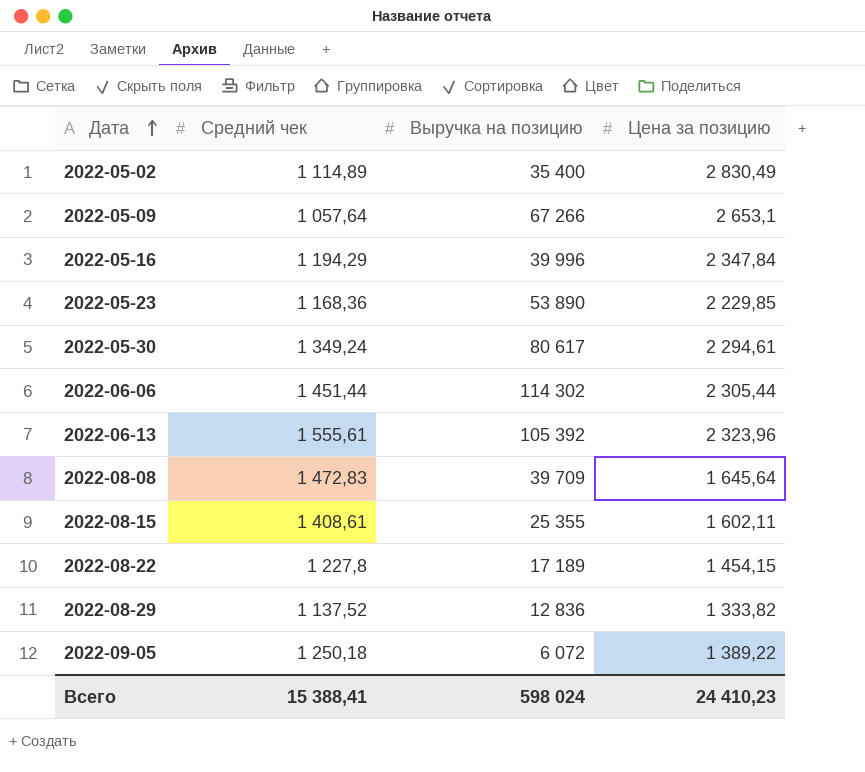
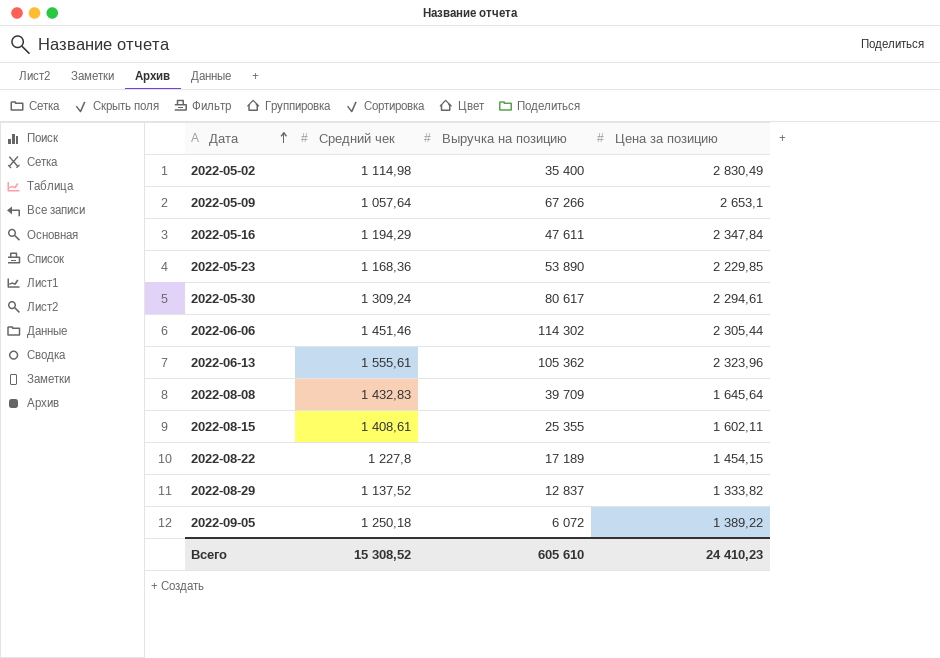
2022-05-02 | Средний чек: 1 114,89 -> 1 114,98
2022-05-16 | Выручка на позицию: 39 996 -> 47 611
2022-05-30 | Средний чек: 1 349,24 -> 1 309,24
2022-06-06 | Средний чек: 1 451,44 -> 1 451,46
2022-06-13 | Выручка на позицию: 105 392 -> 105 362
2022-08-08 | Средний чек: 1 472,83 -> 1 432,83
2022-08-29 | Выручка на позицию: 12 836 -> 12 837
Всего | Средний чек: 15 388,41 -> 15 308,52
Всего | Выручка на позицию: 598 024 -> 605 610

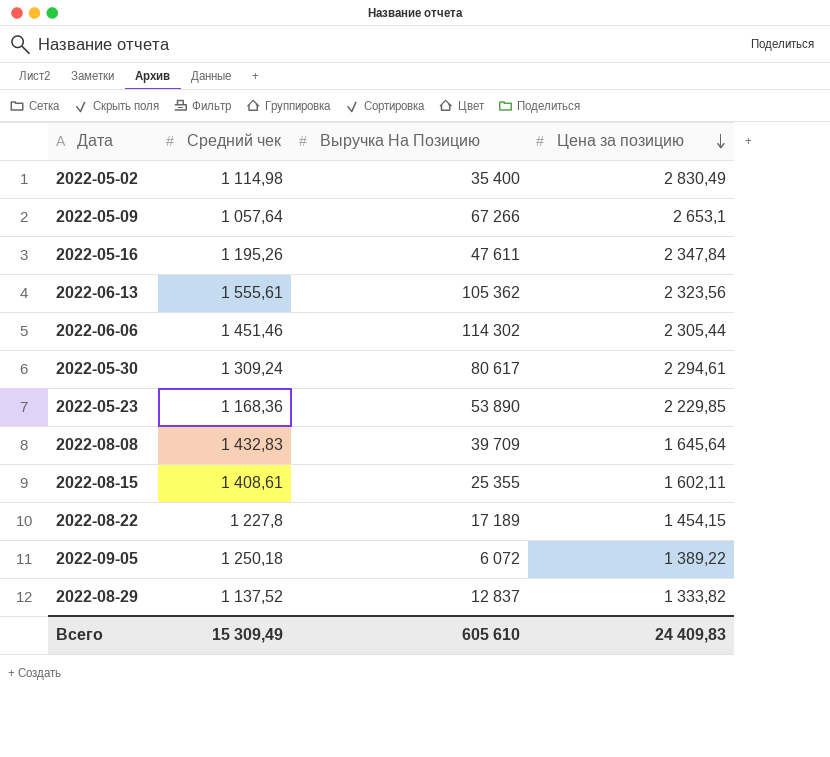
row order: Дата ascending -> Цена за позицию descending
column name: Выручка на позицию -> Выручка На Позицию
2022-05-16 | Средний чек: 1 194,29 -> 1 195,26
2022-06-13 | Цена за позицию: 2 323,96 -> 2 323,56
Всего | Средний чек: 15 308,52 -> 15 309,49
Всего | Цена за позицию: 24 410,23 -> 24 409,83

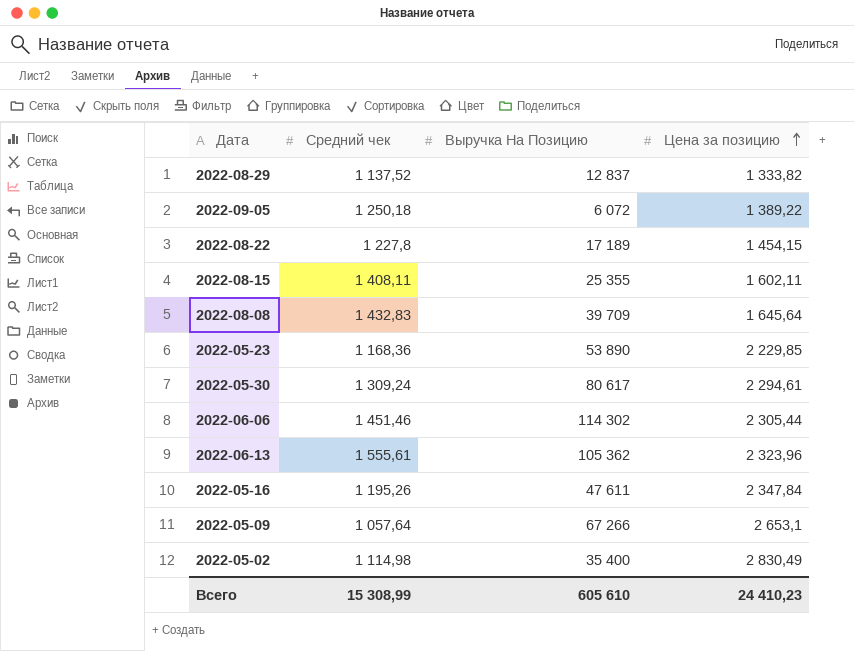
row order: Цена за позицию descending -> Цена за позицию ascending
2022-08-15 | Средний чек: 1 408,61 -> 1 408,11
2022-06-13 | Цена за позицию: 2 323,56 -> 2 323,96
Всего | Средний чек: 15 309,49 -> 15 308,99
Всего | Цена за позицию: 24 409,83 -> 24 410,23

